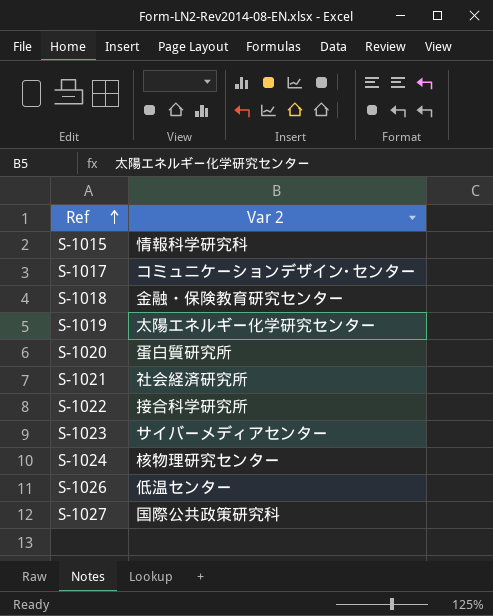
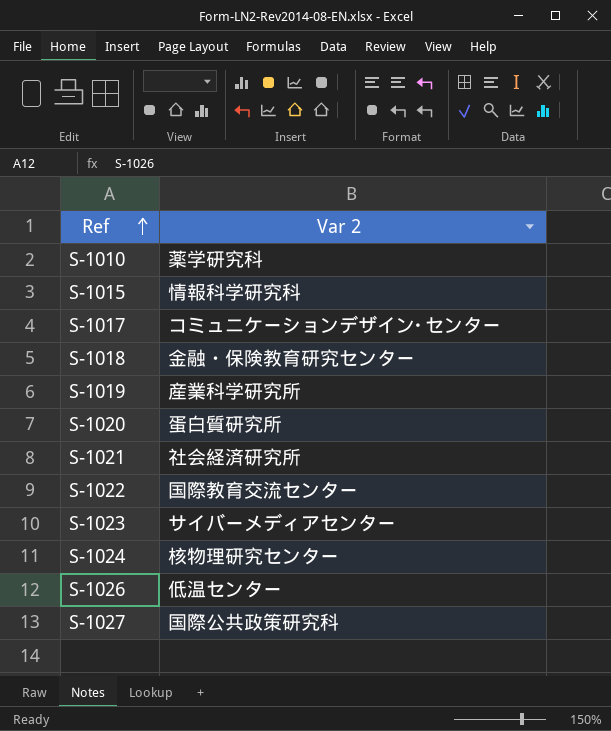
row S-1010: none -> 薬学研究科
S-1019 | Var 2: 太陽エネルギー化学研究センター -> 産業科学研究所
S-1022 | Var 2: 接合科学研究所 -> 国際教育交流センター

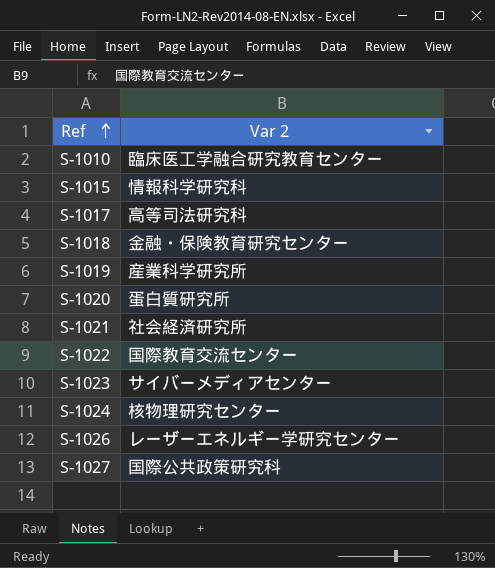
S-1010 | Var 2: 薬学研究科 -> 臨床医工学融合研究教育センター
S-1017 | Var 2: コミュニケーションデザイン･センター -> 高等司法研究科
S-1026 | Var 2: 低温センター -> レーザーエネルギー学研究センター

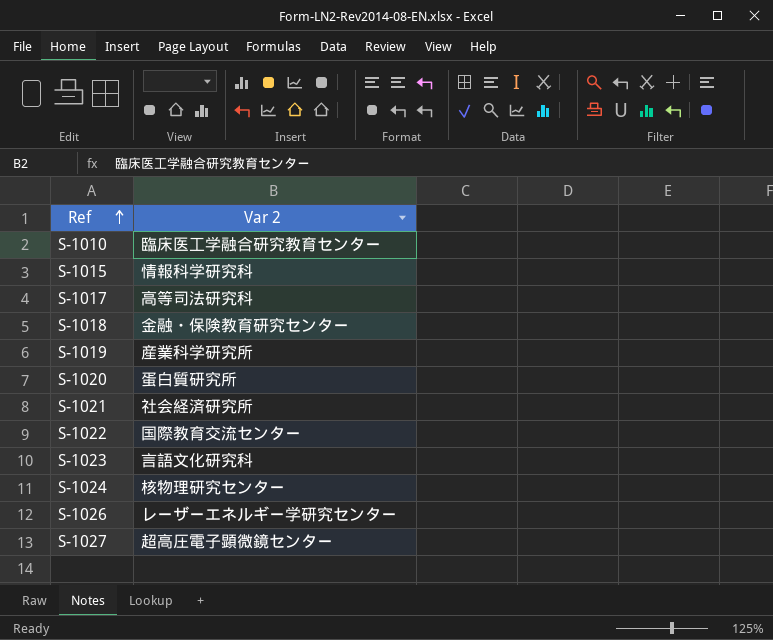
S-1023 | Var 2: サイバーメディアセンター -> 言語文化研究科
S-1027 | Var 2: 国際公共政策研究科 -> 超高圧電子顕微鏡センター

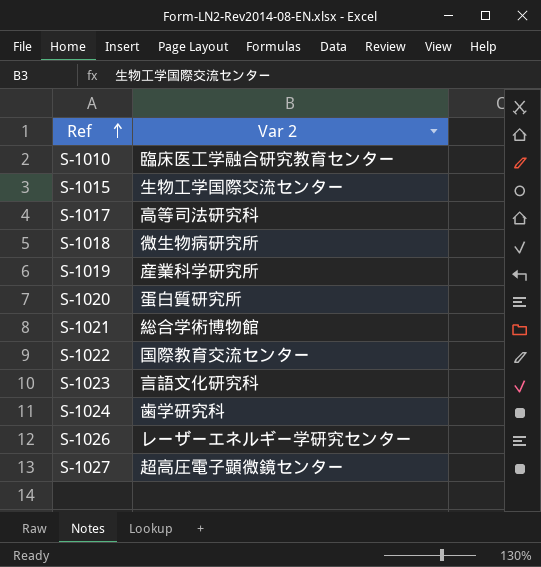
S-1015 | Var 2: 情報科学研究科 -> 生物工学国際交流センター
S-1018 | Var 2: 金融・保険教育研究センター -> 微生物病研究所
S-1021 | Var 2: 社会経済研究所 -> 総合学術博物館
S-1024 | Var 2: 核物理研究センター -> 歯学研究科

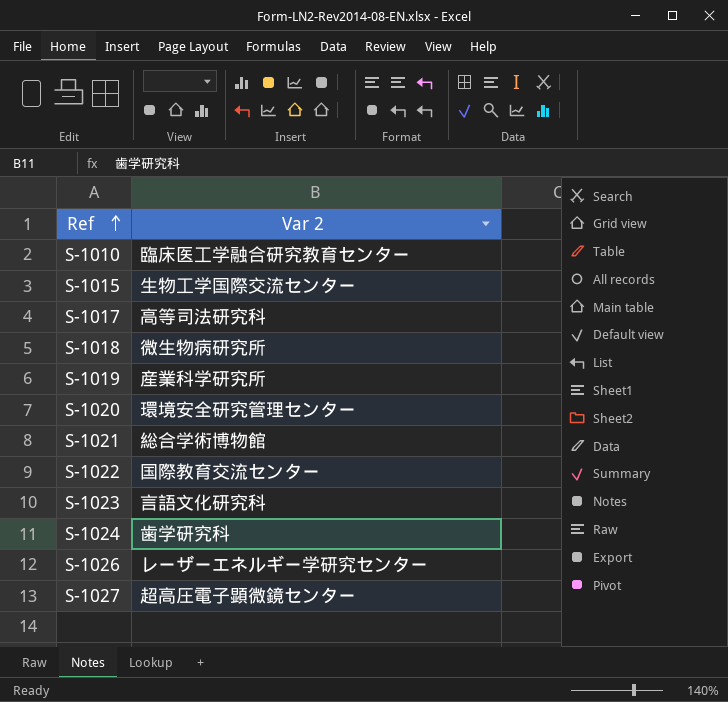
S-1020 | Var 2: 蛋白質研究所 -> 環境安全研究管理センター

